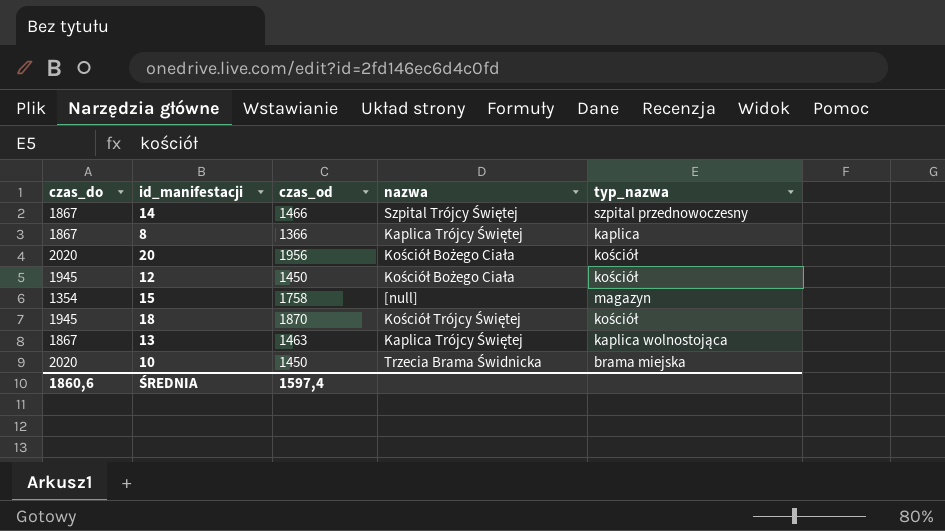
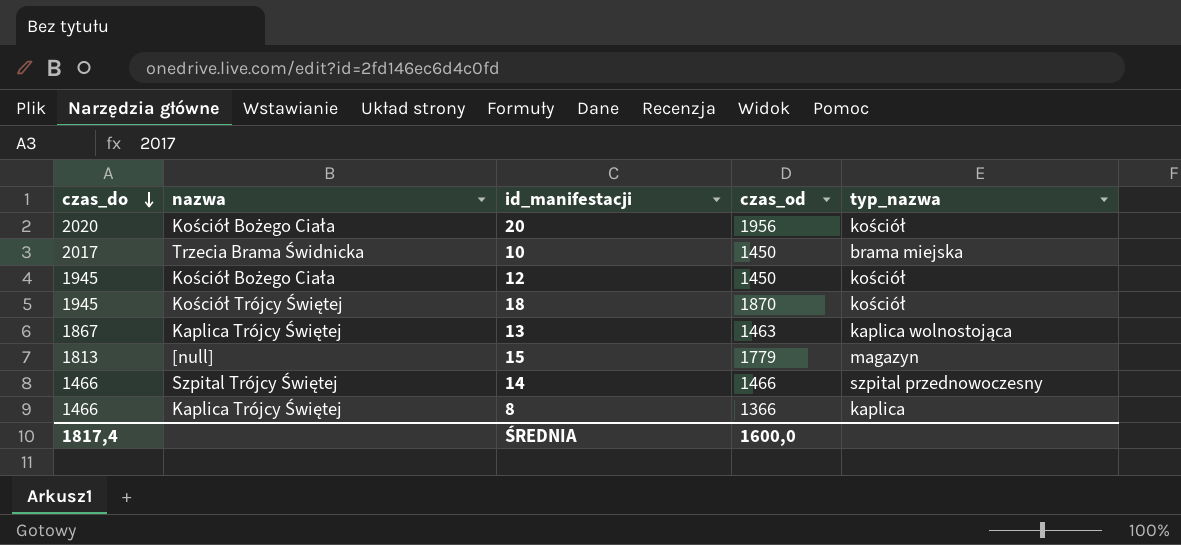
row order: none -> czas_do descending
column nazwa | position: 4 -> 2
10 | czas_do: 2020 -> 2017
15 | czas_do: 1354 -> 1813
15 | czas_od: 1758 -> 1779
14 | czas_do: 1867 -> 1466
8 | czas_do: 1867 -> 1466
ŚREDNIA | czas_do: 1860,6 -> 1817,4
ŚREDNIA | czas_od: 1597,4 -> 1600,0

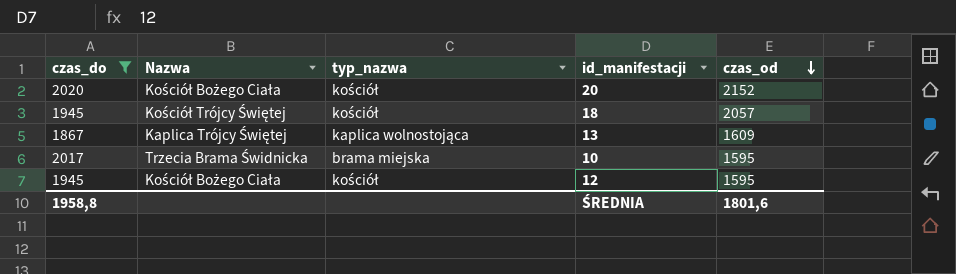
filter: none -> czas_do >= 1867
row order: czas_do descending -> czas_od descending
column name: nazwa -> Nazwa
column typ_nazwa | position: 5 -> 3
20 | czas_od: 1956 -> 2152
18 | czas_od: 1870 -> 2057
13 | czas_od: 1463 -> 1609
10 | czas_od: 1450 -> 1595
12 | czas_od: 1450 -> 1595
ŚREDNIA | czas_do: 1817,4 -> 1958,8
ŚREDNIA | czas_od: 1600,0 -> 1801,6

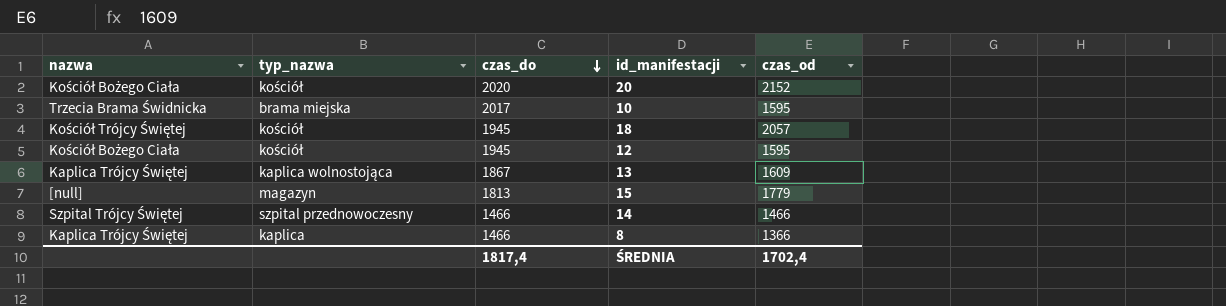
filter: czas_do >= 1867 -> none
row order: czas_od descending -> czas_do descending
column name: Nazwa -> nazwa
column czas_do | position: 1 -> 3
ŚREDNIA | czas_do: 1958,8 -> 1817,4
ŚREDNIA | czas_od: 1801,6 -> 1702,4

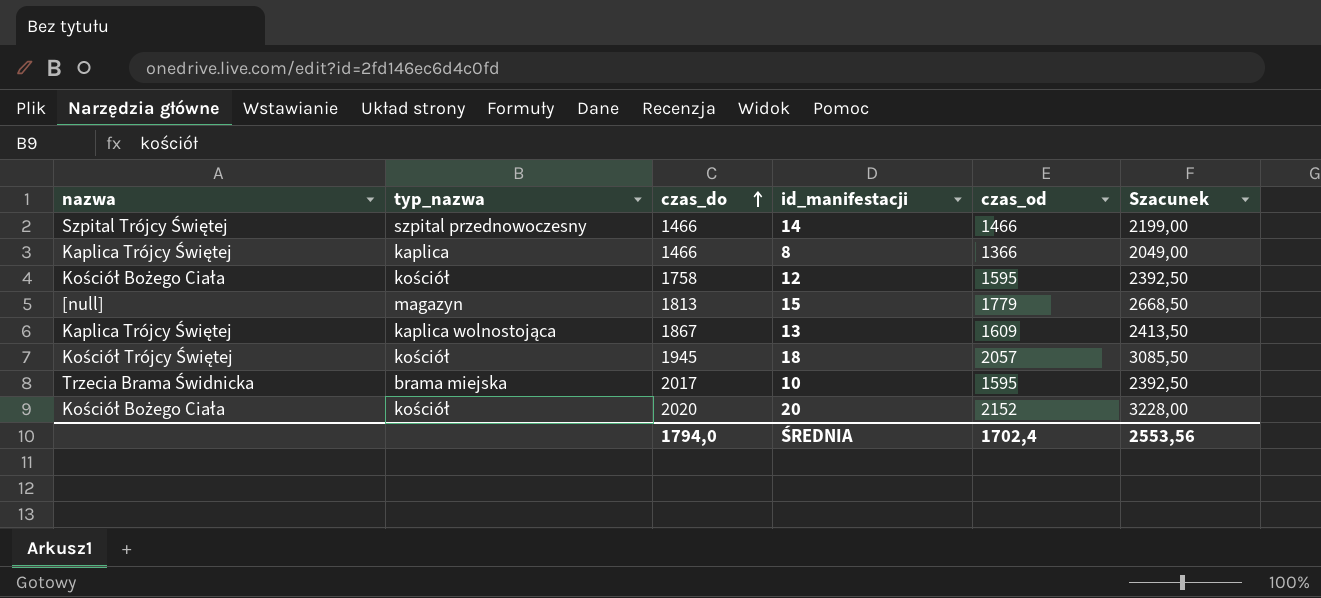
row order: czas_do descending -> czas_do ascending
column Szacunek | formula: none -> [czas_od] * 1,5
12 | czas_do: 1945 -> 1758
ŚREDNIA | czas_do: 1817,4 -> 1794,0

